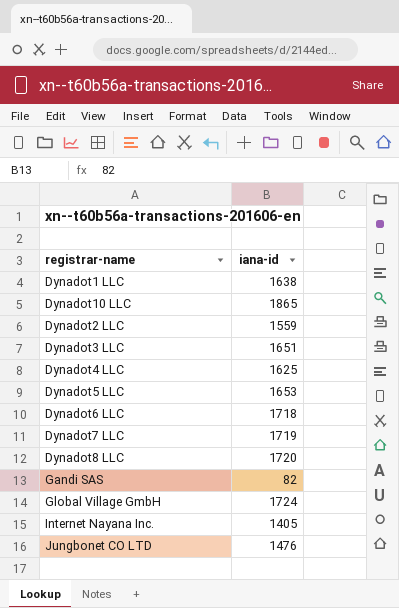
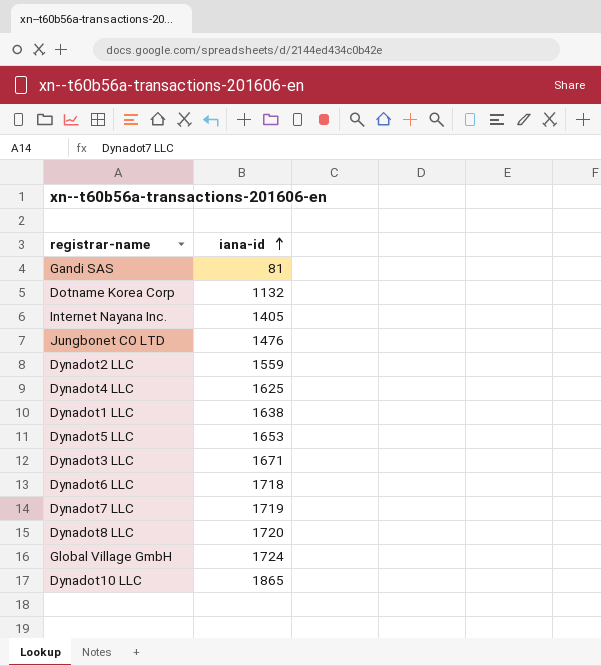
row order: none -> iana-id ascending
Gandi SAS | iana-id: 82 -> 81
row Dotname Korea Corp: none -> 1132
Dynadot3 LLC | iana-id: 1651 -> 1671

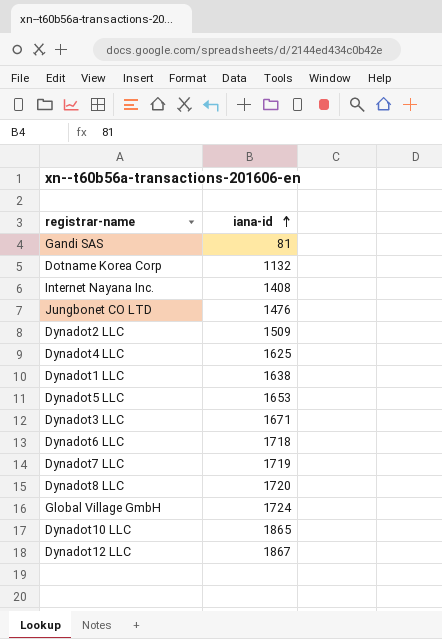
Internet Nayana Inc. | iana-id: 1405 -> 1408
Dynadot2 LLC | iana-id: 1559 -> 1509
row Dynadot12 LLC: none -> 1867

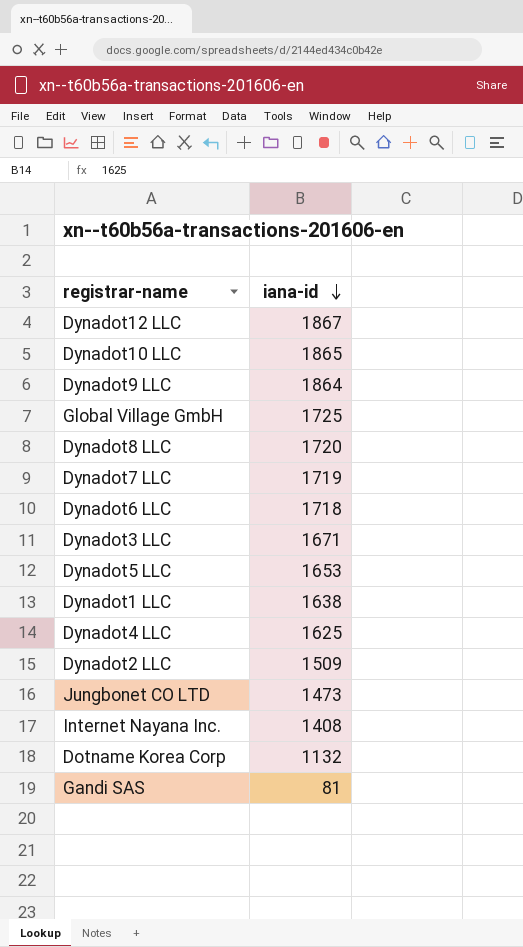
row order: iana-id ascending -> iana-id descending
row Dynadot9 LLC: none -> 1864
Global Village GmbH | iana-id: 1724 -> 1725
Jungbonet CO LTD | iana-id: 1476 -> 1473

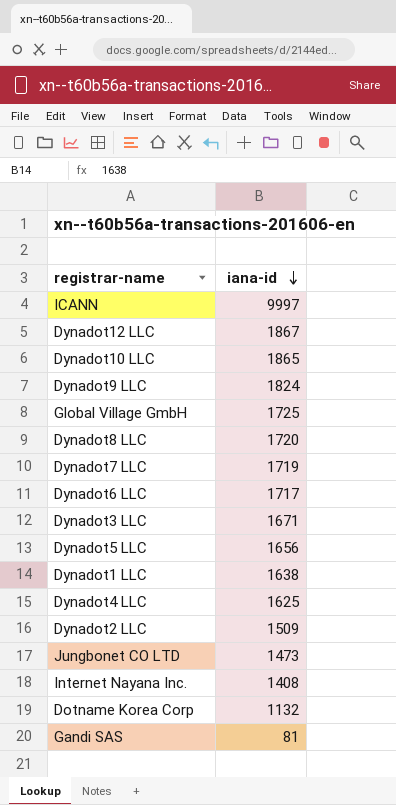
row ICANN: none -> 9997
Dynadot9 LLC | iana-id: 1864 -> 1824
Dynadot6 LLC | iana-id: 1718 -> 1717
Dynadot5 LLC | iana-id: 1653 -> 1656

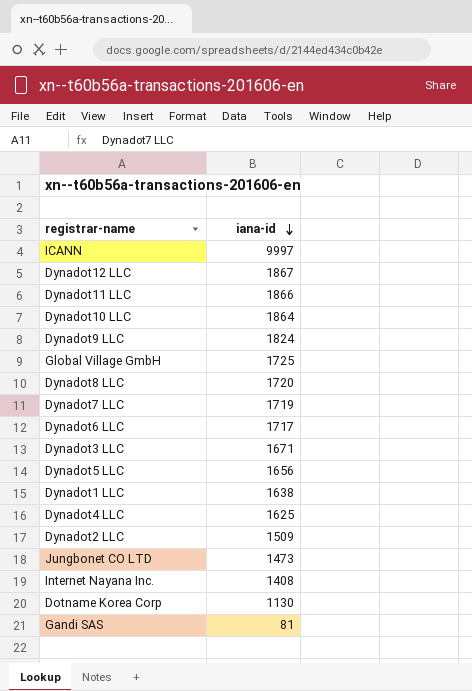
row Dynadot11 LLC: none -> 1866
Dynadot10 LLC | iana-id: 1865 -> 1864
Dotname Korea Corp | iana-id: 1132 -> 1130

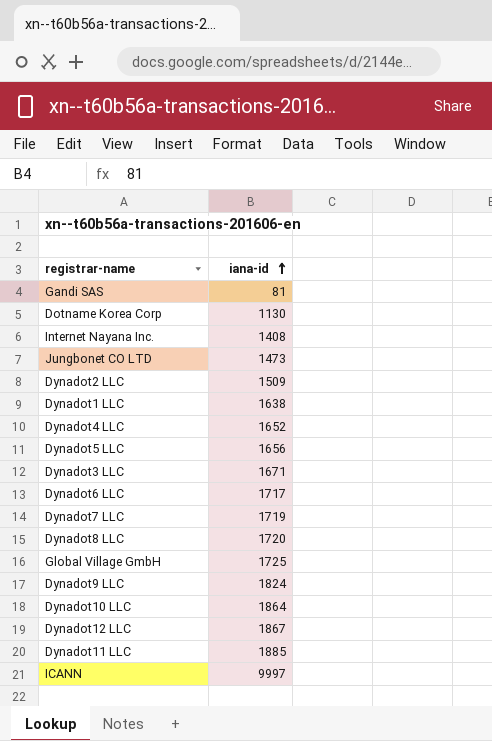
row order: iana-id descending -> iana-id ascending
Dynadot4 LLC | iana-id: 1625 -> 1652
Dynadot11 LLC | iana-id: 1866 -> 1885

